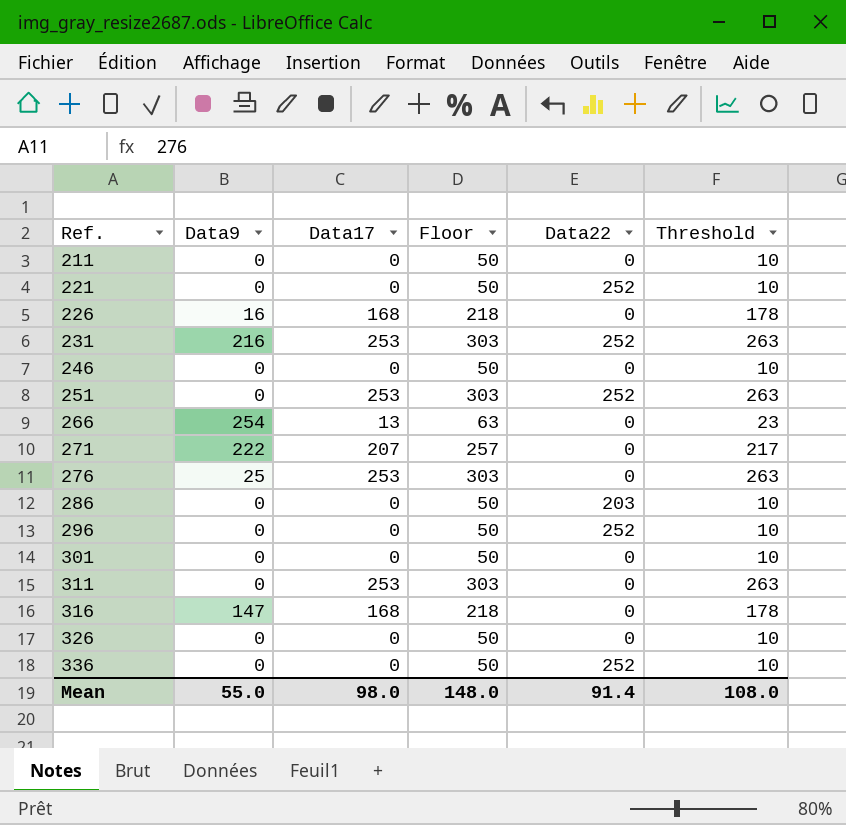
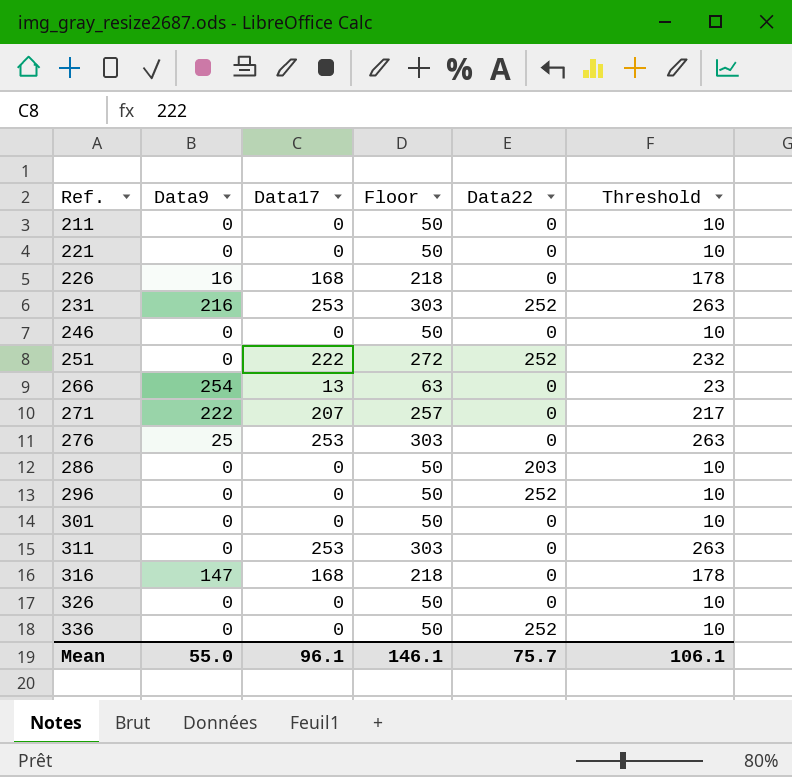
221 | Data22: 252 -> 0
251 | Data17: 253 -> 222
251 | Floor: 303 -> 272
251 | Threshold: 263 -> 232
Mean | Data17: 98.0 -> 96.1
Mean | Floor: 148.0 -> 146.1
Mean | Data22: 91.4 -> 75.7
Mean | Threshold: 108.0 -> 106.1

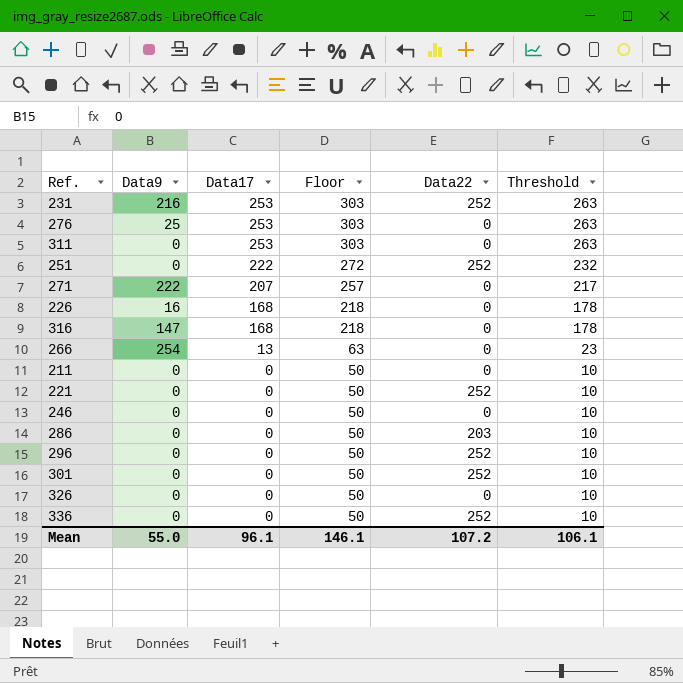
row order: Ref. ascending -> Data17 descending
221 | Data22: 0 -> 252
301 | Data22: 0 -> 252
Mean | Data22: 75.7 -> 107.2

